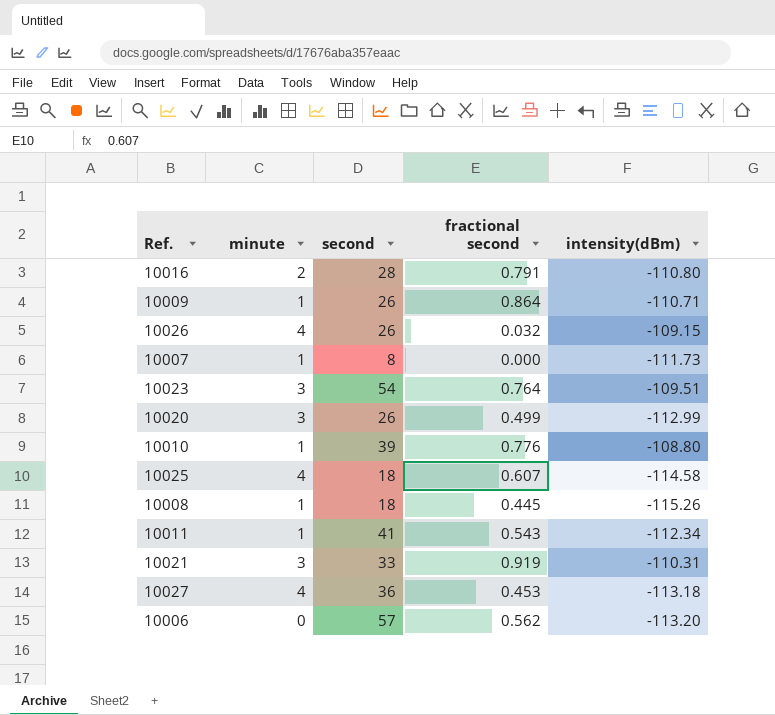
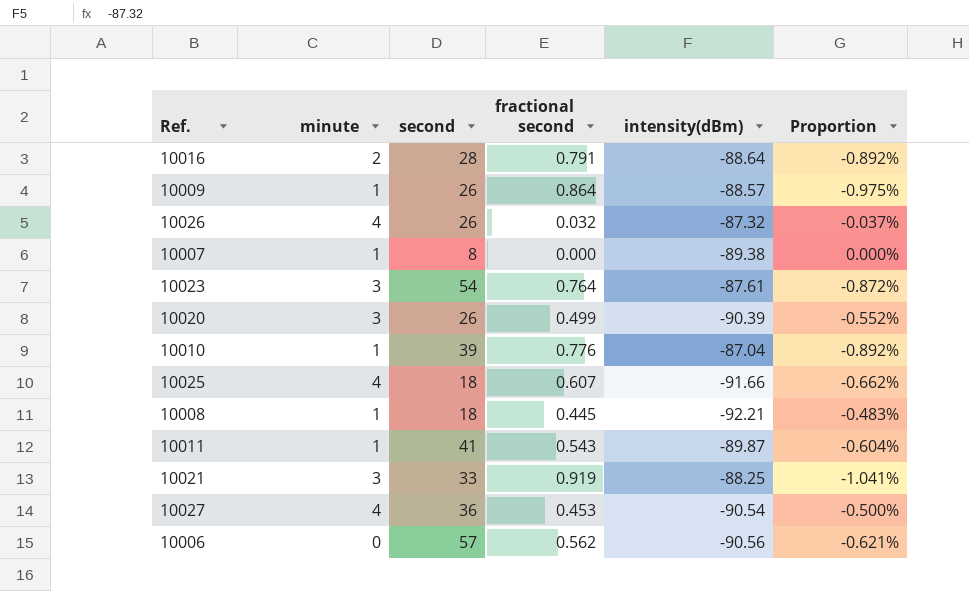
column Proportion | formula: none -> [fractional second] / [intensity(dBm)]
10016 | intensity(dBm): -110.80 -> -88.64
10009 | intensity(dBm): -110.71 -> -88.57
10026 | intensity(dBm): -109.15 -> -87.32
10007 | intensity(dBm): -111.73 -> -89.38
10023 | intensity(dBm): -109.51 -> -87.61
10020 | intensity(dBm): -112.99 -> -90.39
10010 | intensity(dBm): -108.80 -> -87.04
10025 | intensity(dBm): -114.58 -> -91.66
10008 | intensity(dBm): -115.26 -> -92.21
10011 | intensity(dBm): -112.34 -> -89.87
10021 | intensity(dBm): -110.31 -> -88.25
10027 | intensity(dBm): -113.18 -> -90.54
10006 | intensity(dBm): -113.20 -> -90.56

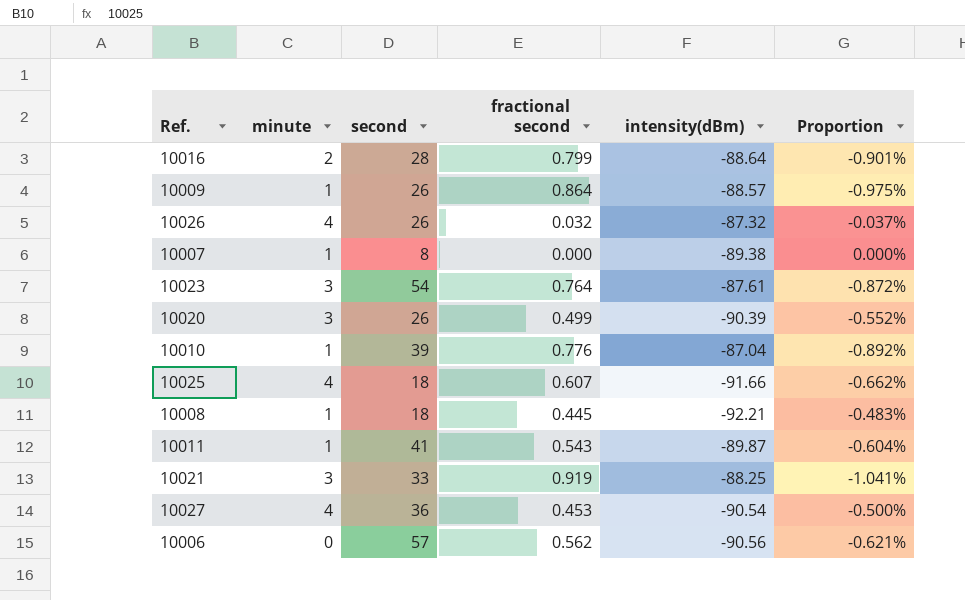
10016 | fractional second: 0.791 -> 0.799
10016 | Proportion: -0.892% -> -0.901%

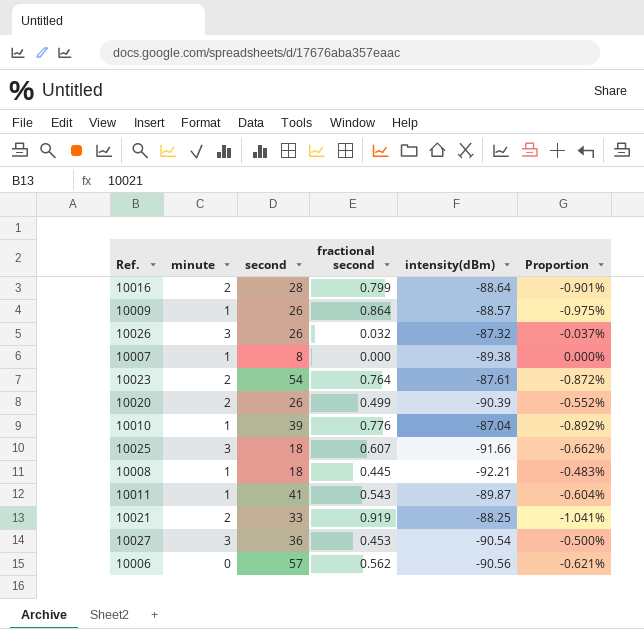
10026 | minute: 4 -> 3
10023 | minute: 3 -> 2
10020 | minute: 3 -> 2
10025 | minute: 4 -> 3
10021 | minute: 3 -> 2
10027 | minute: 4 -> 3

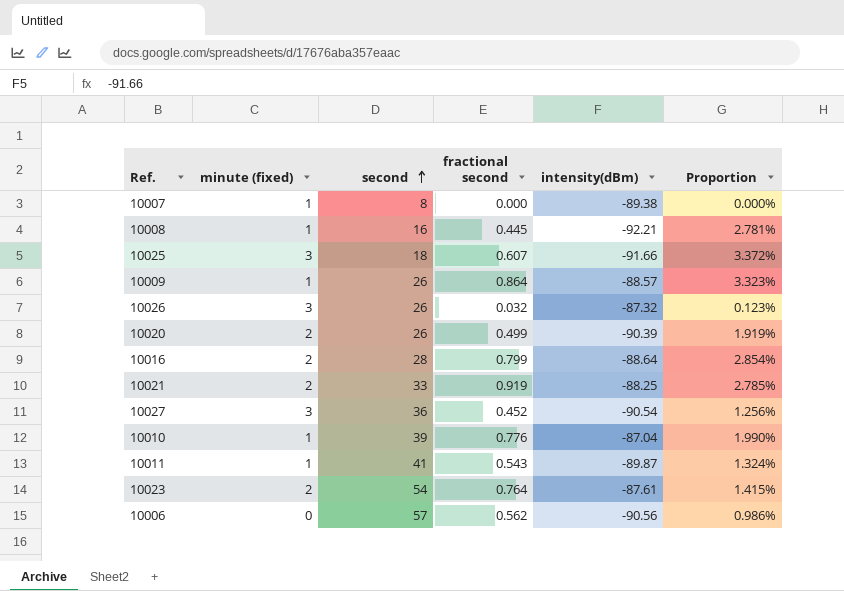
row order: none -> second ascending
column name: minute -> minute (fixed)
column Proportion | formula: [fractional second] / [intensity(dBm)] -> [fractional second] / [second]
10008 | second: 18 -> 16
10027 | fractional second: 0.453 -> 0.452

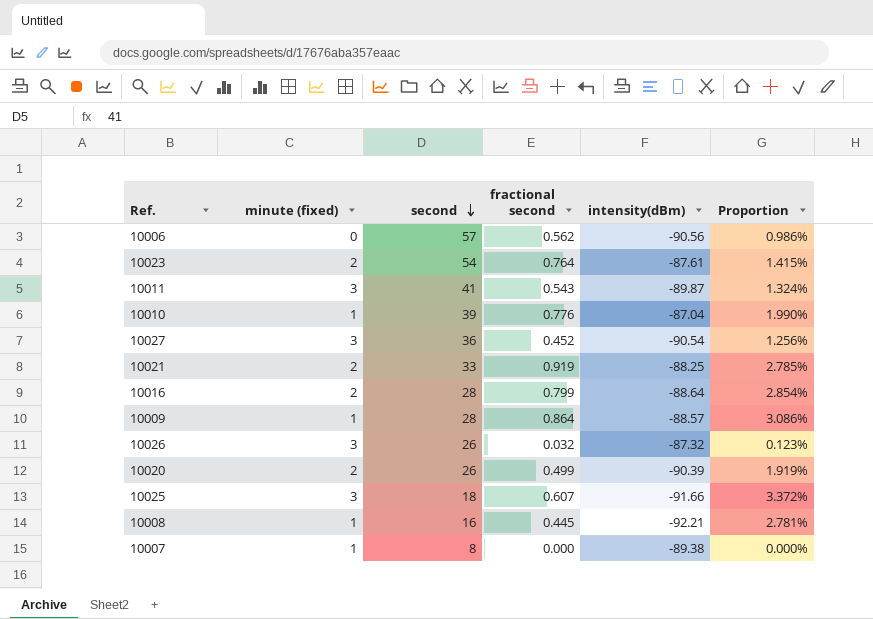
row order: second ascending -> second descending
10011 | minute (fixed): 1 -> 3
10009 | second: 26 -> 28
10009 | Proportion: 3.323% -> 3.086%

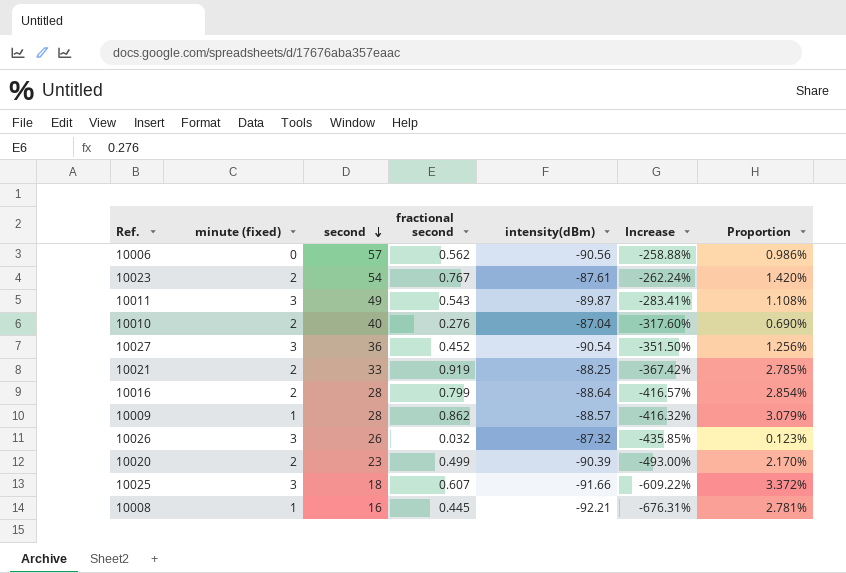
column Increase | formula: none -> ([intensity(dBm)] - [second]) / [second]
row 10007: 1 | 8 | 0.000 | -89.38 | 0.000% -> none
10023 | fractional second: 0.764 -> 0.767
10023 | Proportion: 1.415% -> 1.420%
10011 | second: 41 -> 49
10011 | Proportion: 1.324% -> 1.108%
10010 | minute (fixed): 1 -> 2
10010 | second: 39 -> 40
10010 | fractional second: 0.776 -> 0.276
10010 | Proportion: 1.990% -> 0.690%
10009 | fractional second: 0.864 -> 0.862
10009 | Proportion: 3.086% -> 3.079%
10020 | second: 26 -> 23
10020 | Proportion: 1.919% -> 2.170%

